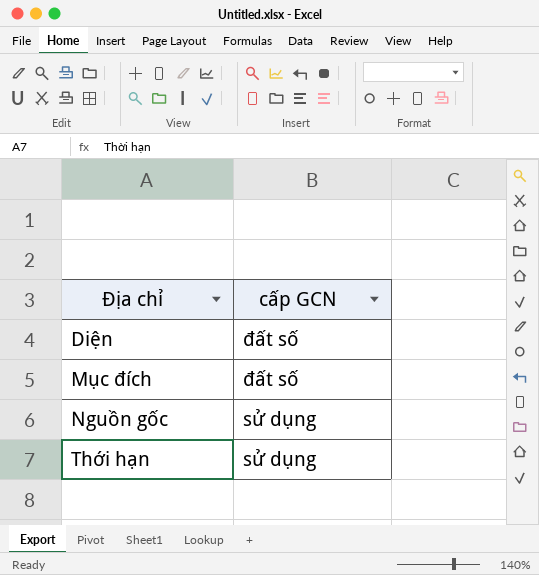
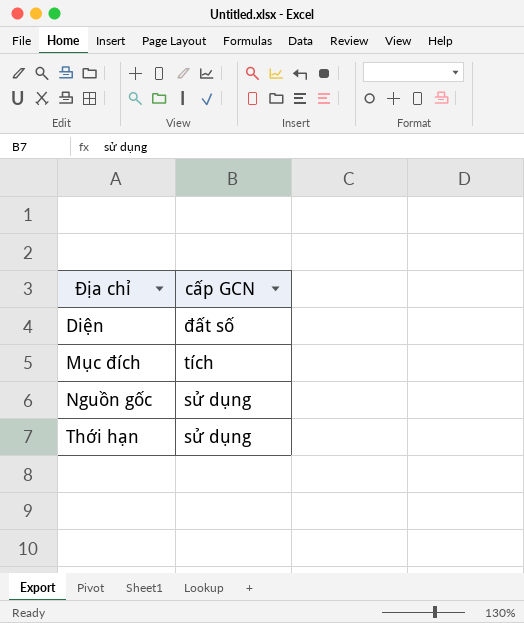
Mục đích | cấp GCN: đất số -> tích

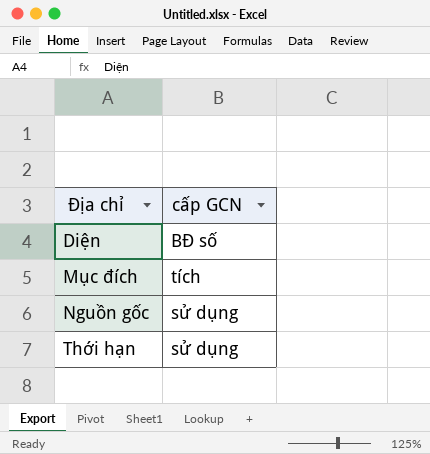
Diện | cấp GCN: đất số -> BĐ số

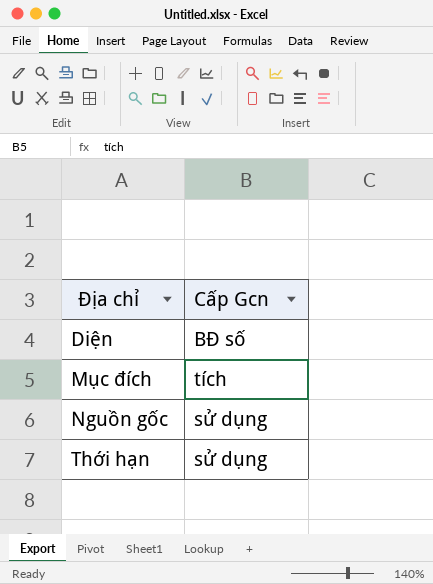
column name: cấp GCN -> Cấp Gcn

